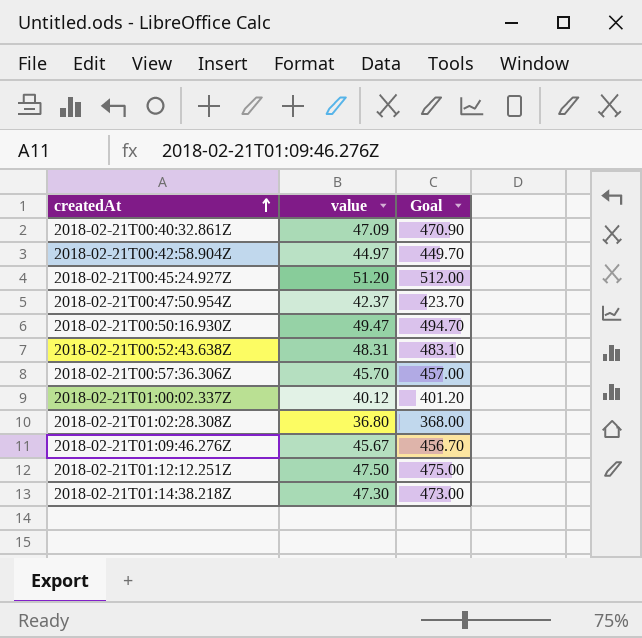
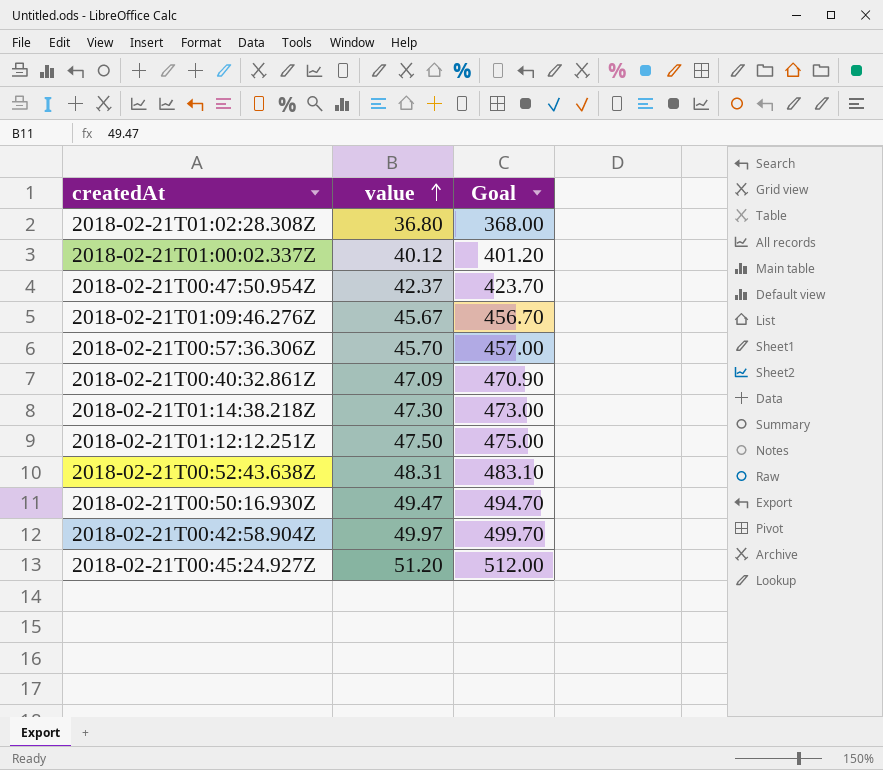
row order: createdAt ascending -> value ascending
2018-02-21T00:42:58.904Z | value: 44.97 -> 49.97
2018-02-21T00:42:58.904Z | Goal: 449.70 -> 499.70

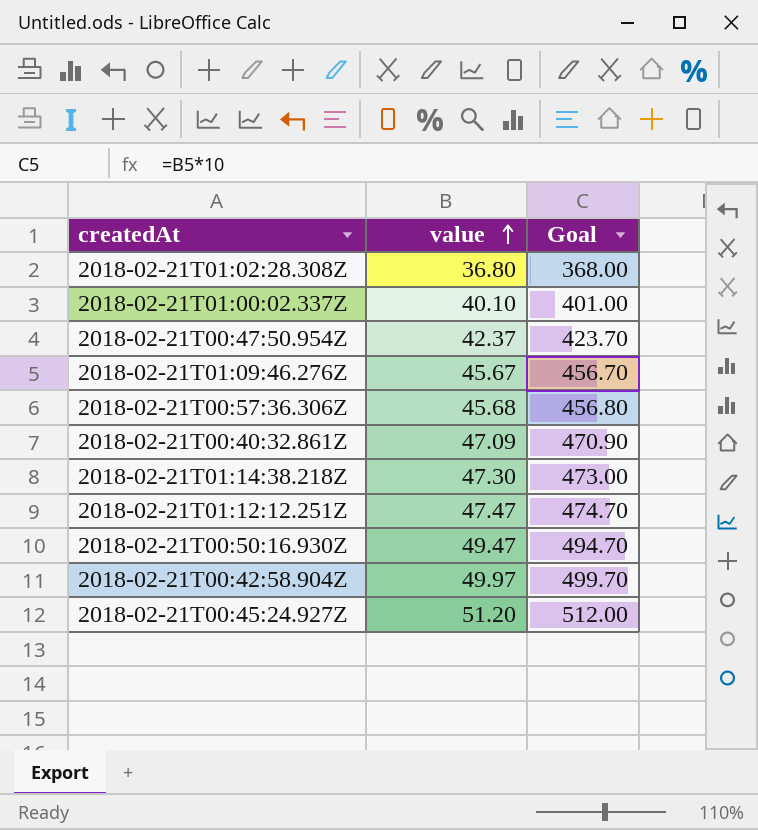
row 2018-02-21T00:52:43.638Z: 48.31 | 483.10 -> none
2018-02-21T01:00:02.337Z | value: 40.12 -> 40.10
2018-02-21T01:00:02.337Z | Goal: 401.20 -> 401.00
2018-02-21T00:57:36.306Z | value: 45.70 -> 45.68
2018-02-21T00:57:36.306Z | Goal: 457.00 -> 456.80
2018-02-21T01:12:12.251Z | value: 47.50 -> 47.47
2018-02-21T01:12:12.251Z | Goal: 475.00 -> 474.70

